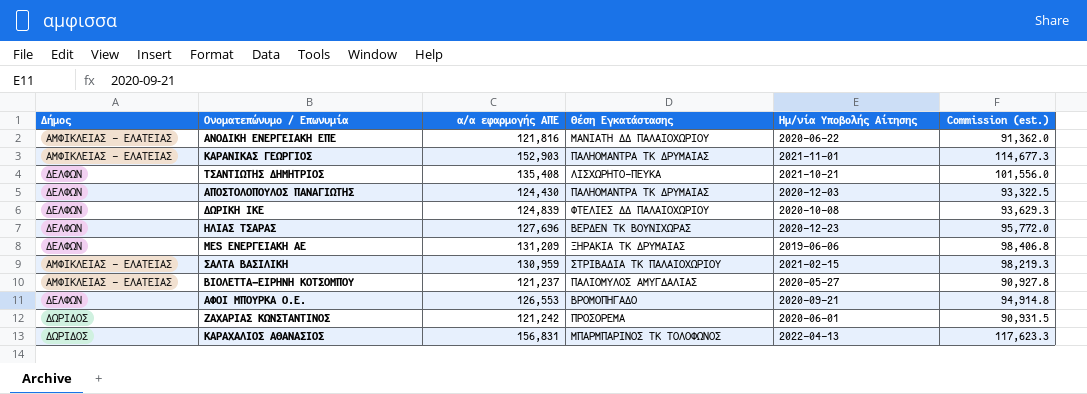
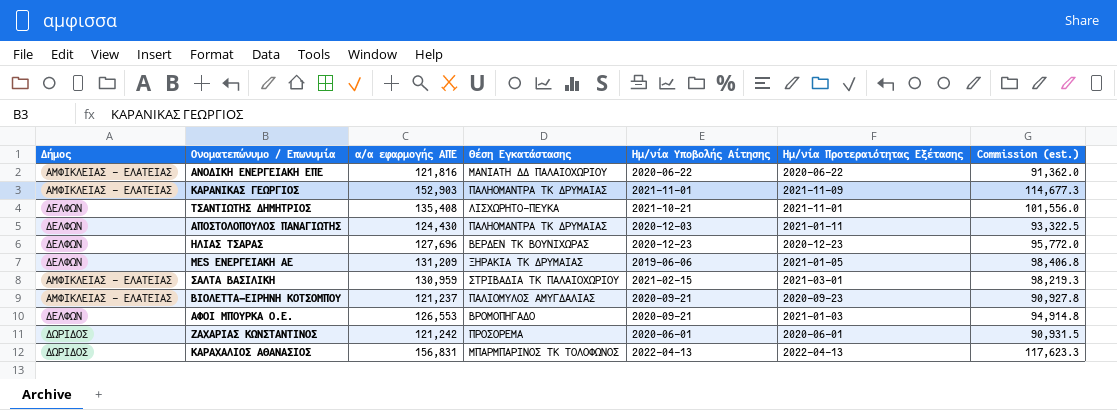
column Ημ/νία Προτεραιότητας Εξέτασης | position: none -> 6
row ΔΩΡΙΚΗ ΙΚΕ: ΔΕΛΦΩΝ | 124,839 | ΦΤΕΛΙΕΣ ΔΔ ΠΑΛΑΙΟΧΩΡΙΟΥ | 2020-10-08 | 93,629.3 -> none
ΒΙΟΛΕΤΤΑ-ΕΙΡΗΝΗ ΚΟΤΣΟΜΠΟΥ | Ημ/νία Υποβολής Αίτησης: 2020-05-27 -> 2020-09-21

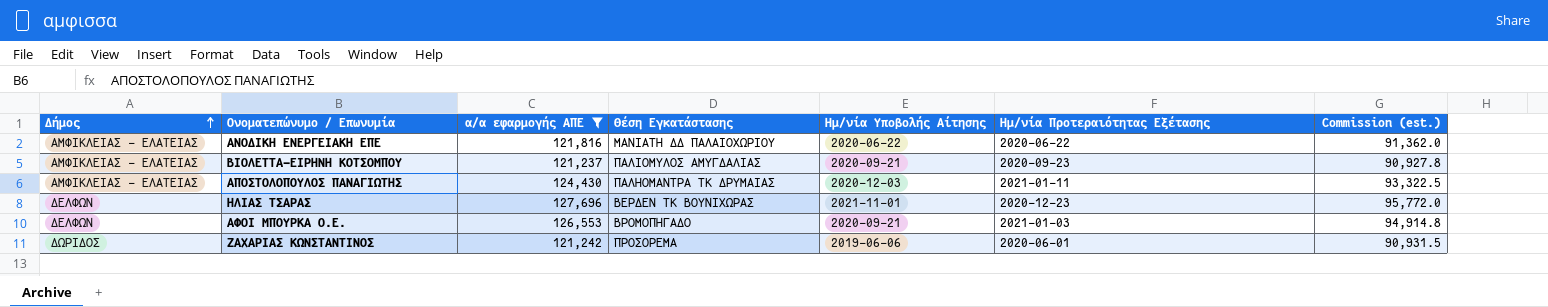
filter: none -> α/α εφαρμογής ΑΠΕ <= 127,696
row order: none -> Δήμος ascending
ΑΠΟΣΤΟΛΟΠΟΥΛΟΣ ΠΑΝΑΓΙΩΤΗΣ | Δήμος: ΔΕΛΦΩΝ -> ΑΜΦΙΚΛΕΙΑΣ - ΕΛΑΤΕΙΑΣ
ΗΛΙΑΣ ΤΣΑΡΑΣ | Ημ/νία Υποβολής Αίτησης: 2020-12-23 -> 2021-11-01
ΖΑΧΑΡΙΑΣ ΚΩΝΣΤΑΝΤΙΝΟΣ | Ημ/νία Υποβολής Αίτησης: 2020-06-01 -> 2019-06-06

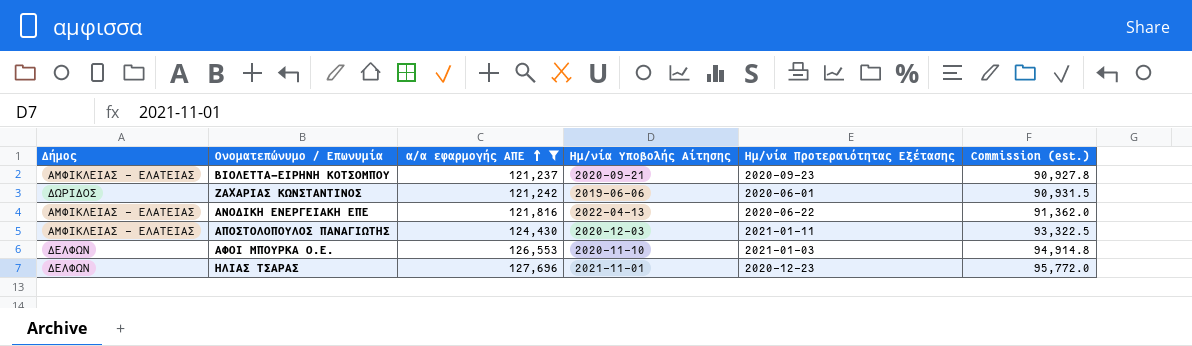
row order: Δήμος ascending -> α/α εφαρμογής ΑΠΕ ascending
column Θέση Εγκατάστασης | position: 4 -> none
ΑΝΟΔΙΚΗ ΕΝΕΡΓΕΙΑΚΗ ΕΠΕ | Ημ/νία Υποβολής Αίτησης: 2020-06-22 -> 2022-04-13
ΑΦΟΙ ΜΠΟΥΡΚΑ Ο.Ε. | Ημ/νία Υποβολής Αίτησης: 2020-09-21 -> 2020-11-10

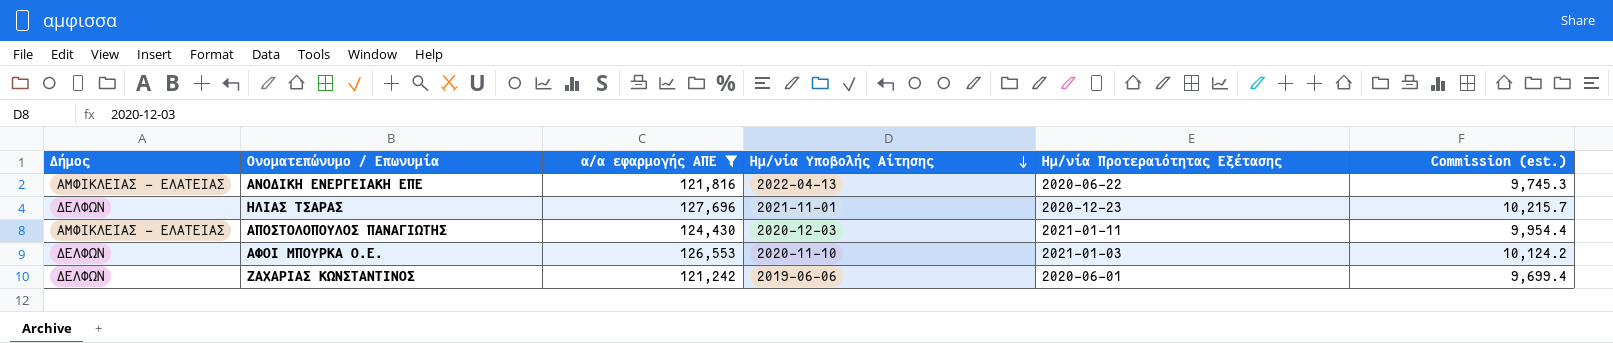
row order: α/α εφαρμογής ΑΠΕ ascending -> Ημ/νία Υποβολής Αίτησης descending
column Commission (est.) | formula: [α/α εφαρμογής ΑΠΕ] * 0.75 -> [α/α εφαρμογής ΑΠΕ] * 0.08
row ΒΙΟΛΕΤΤΑ-ΕΙΡΗΝΗ ΚΟΤΣΟΜΠΟΥ: ΑΜΦΙΚΛΕΙΑΣ - ΕΛΑΤΕΙΑΣ | 121,237 | 2020-09-21 | 2020-09-23 | 90,927.8 -> none
ΖΑΧΑΡΙΑΣ ΚΩΝΣΤΑΝΤΙΝΟΣ | Δήμος: ΔΩΡΙΔΟΣ -> ΔΕΛΦΩΝ

